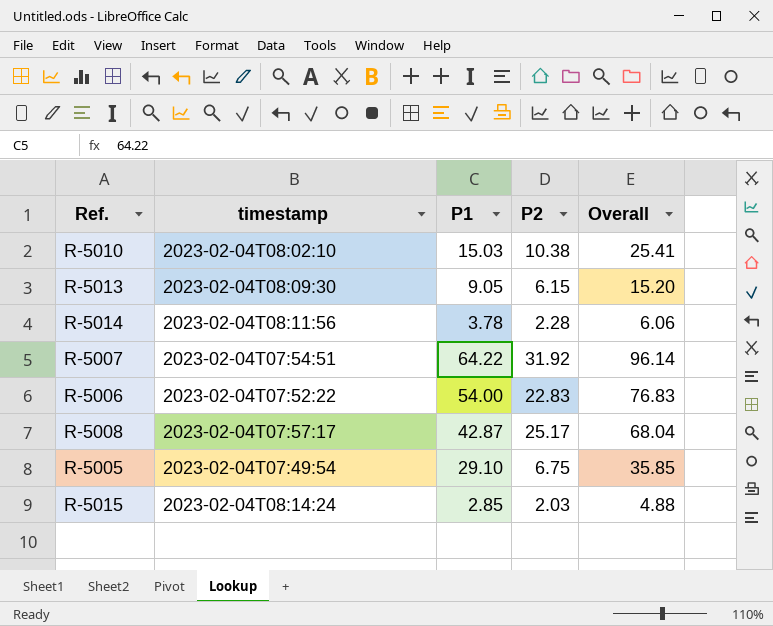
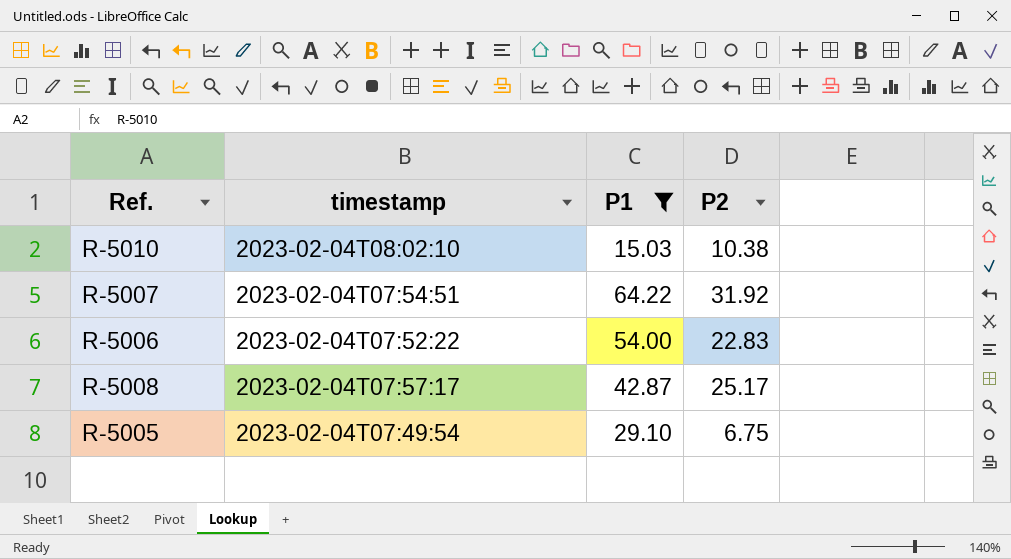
filter: none -> P1 >= 15.03
column Overall | formula: [P1] + [P2] -> none

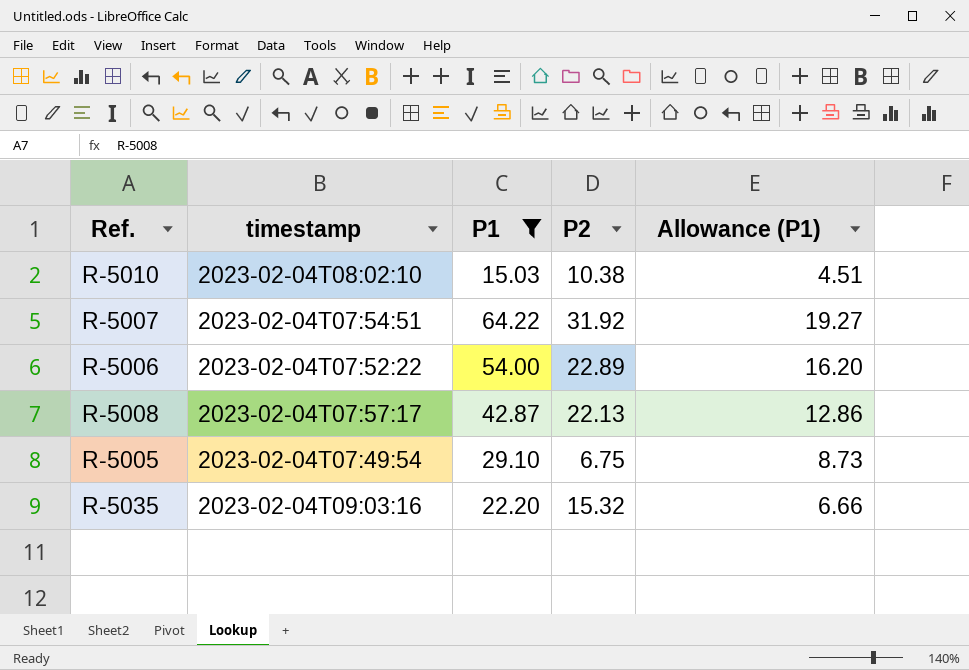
column Allowance (P1) | formula: none -> [P1] * 0.3
R-5006 | P2: 22.83 -> 22.89
R-5008 | P2: 25.17 -> 22.13
row R-5035: none -> 2023-02-04T09:03:16 | 22.20 | 15.32 | 6.66

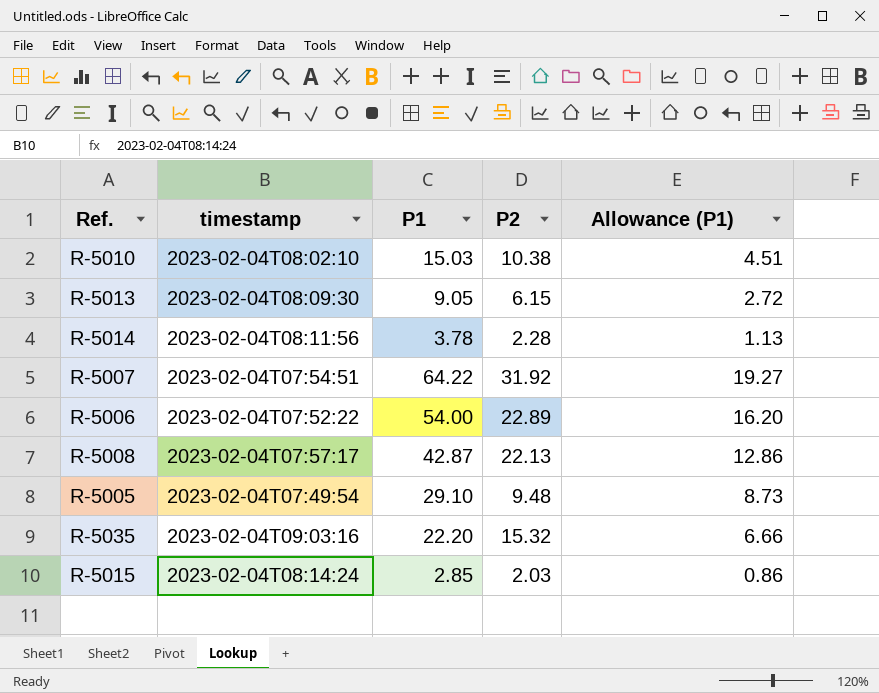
filter: P1 >= 15.03 -> none
R-5005 | P2: 6.75 -> 9.48

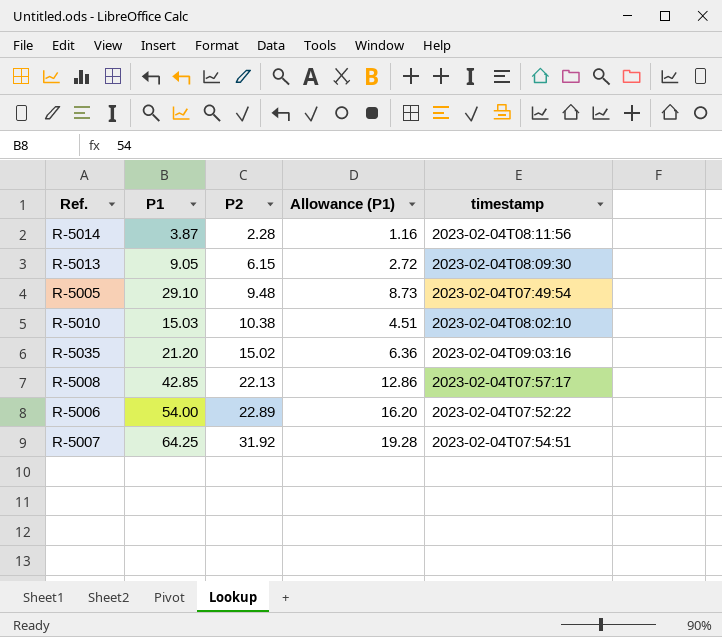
row order: none -> P2 ascending
column timestamp | position: 2 -> 5
row R-5015: 2023-02-04T08:14:24 | 2.85 | 2.03 | 0.86 -> none
R-5014 | P1: 3.78 -> 3.87
R-5014 | Allowance (P1): 1.13 -> 1.16
R-5035 | P1: 22.20 -> 21.20
R-5035 | P2: 15.32 -> 15.02
R-5035 | Allowance (P1): 6.66 -> 6.36
R-5008 | P1: 42.87 -> 42.85
R-5007 | P1: 64.22 -> 64.25
R-5007 | Allowance (P1): 19.27 -> 19.28

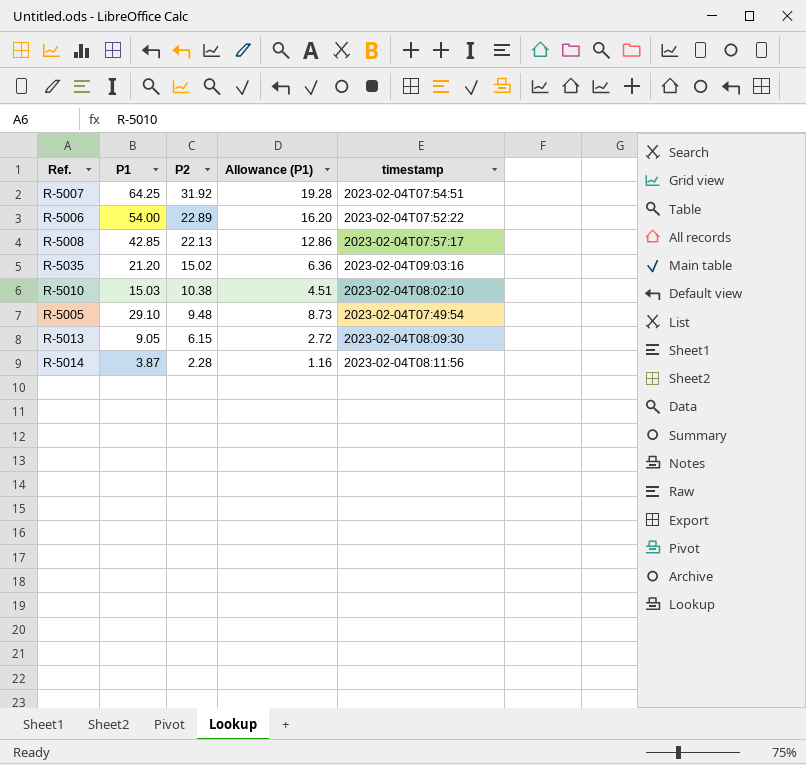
row order: P2 ascending -> P2 descending

